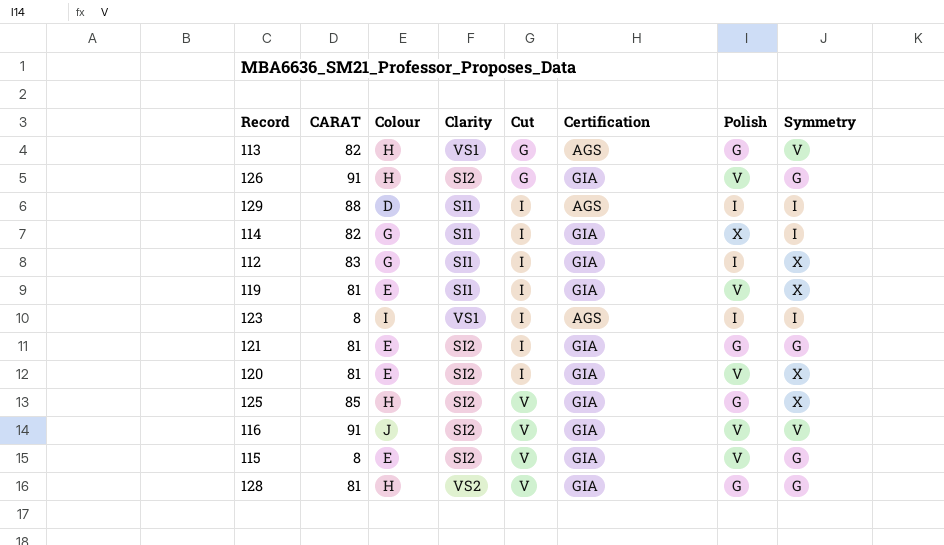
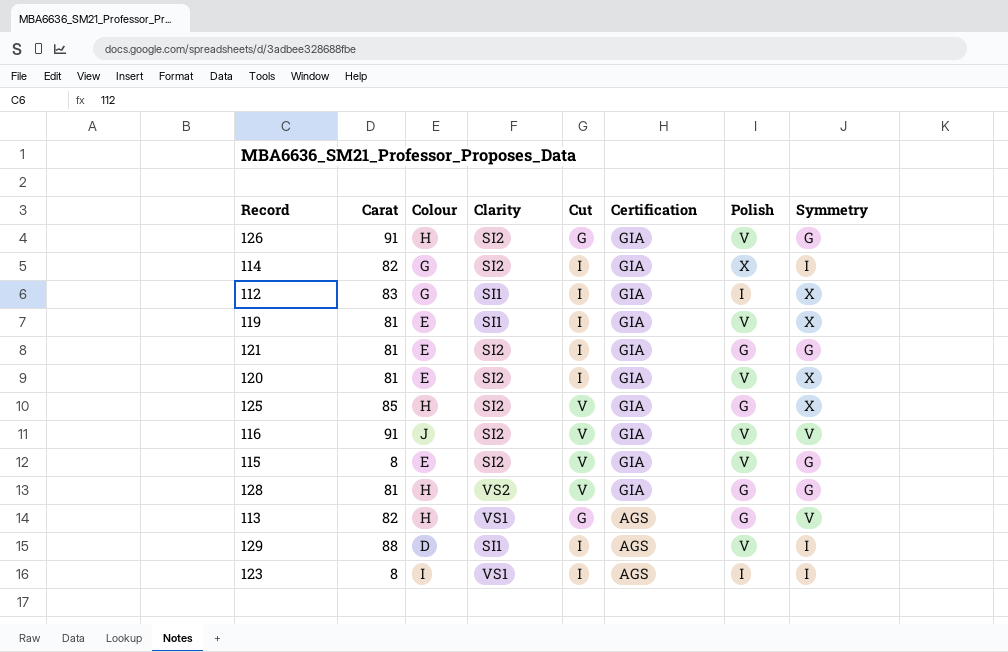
row order: Cut ascending -> Certification descending
column name: CARAT -> Carat
114 | Clarity: SI1 -> SI2
129 | Polish: I -> V

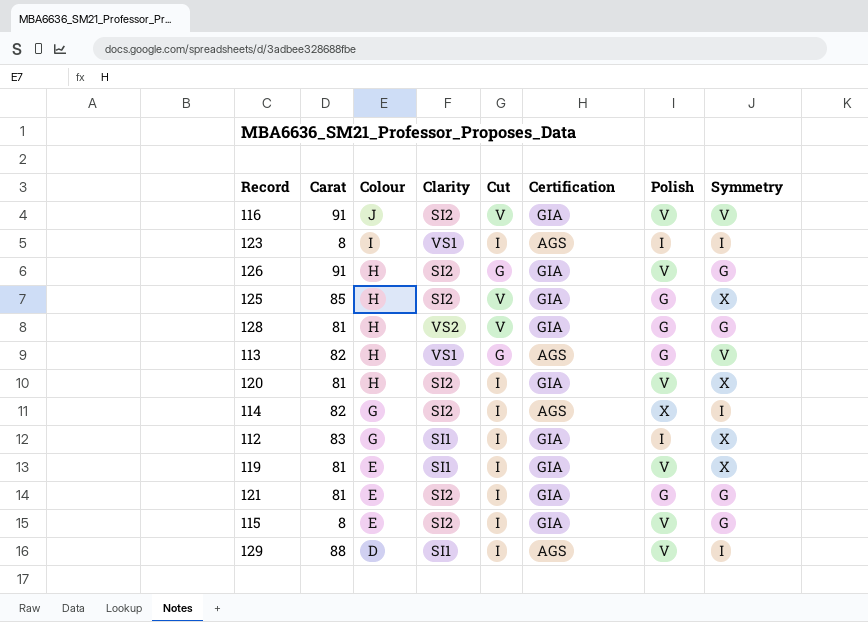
row order: Certification descending -> Colour descending
120 | Colour: E -> H
114 | Certification: GIA -> AGS
115 | Cut: V -> I

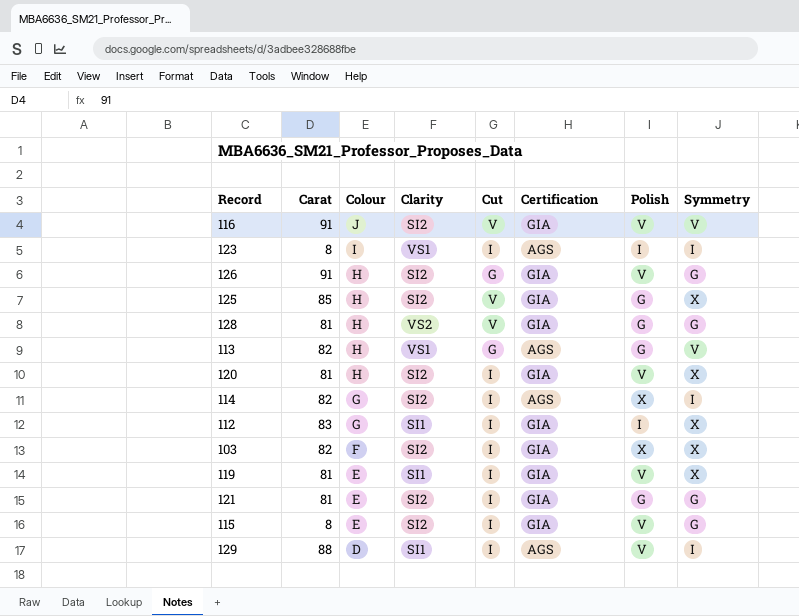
row 103: none -> 82 | F | SI2 | I | GIA | X | X

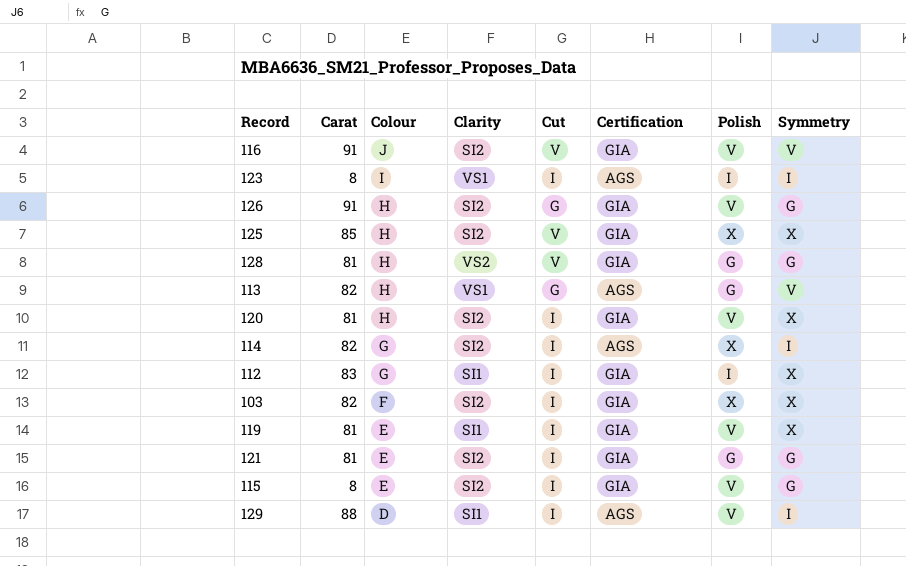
125 | Polish: G -> X

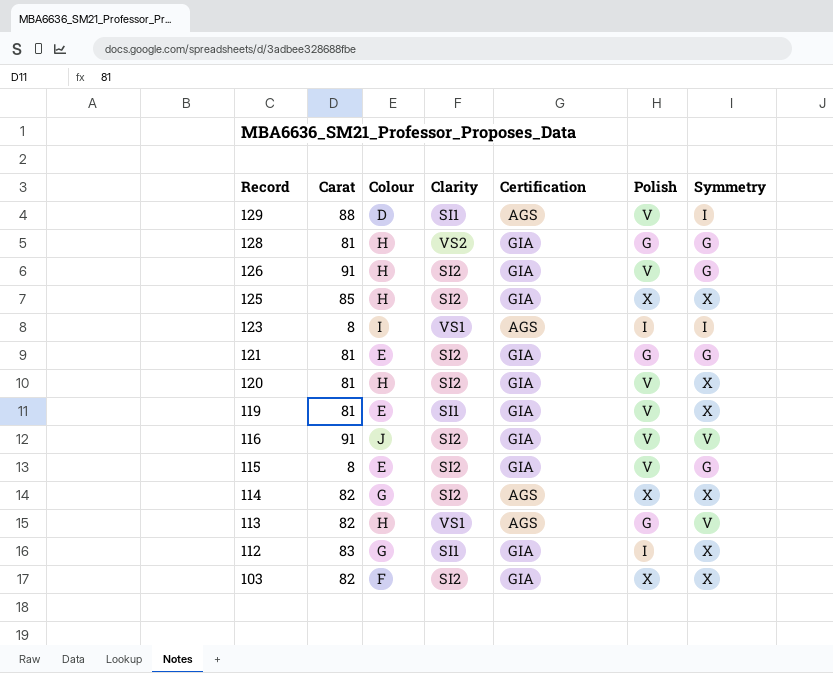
row order: Colour descending -> Record descending
column Cut | position: 5 -> none
114 | Symmetry: I -> X

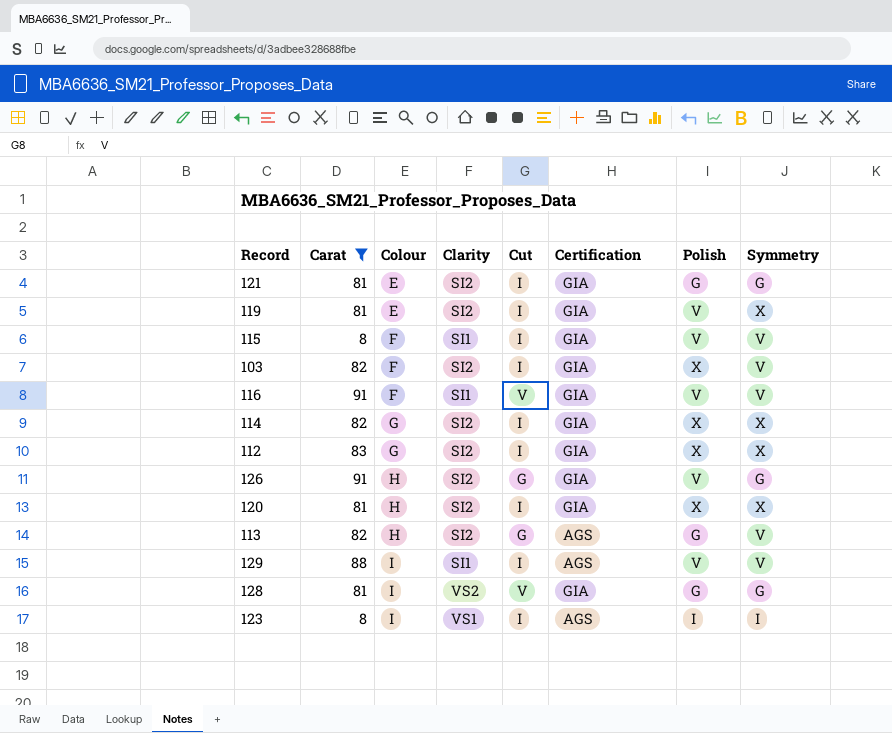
filter: none -> Carat != 85
row order: Record descending -> Colour ascending
column Cut | position: none -> 5
119 | Clarity: SI1 -> SI2
115 | Colour: E -> F
115 | Clarity: SI2 -> SI1
115 | Symmetry: G -> V
103 | Symmetry: X -> V
116 | Colour: J -> F
116 | Clarity: SI2 -> SI1
114 | Certification: AGS -> GIA
112 | Clarity: SI1 -> SI2
112 | Polish: I -> X
120 | Polish: V -> X
113 | Clarity: VS1 -> SI2
129 | Colour: D -> I
129 | Symmetry: I -> V
128 | Colour: H -> I

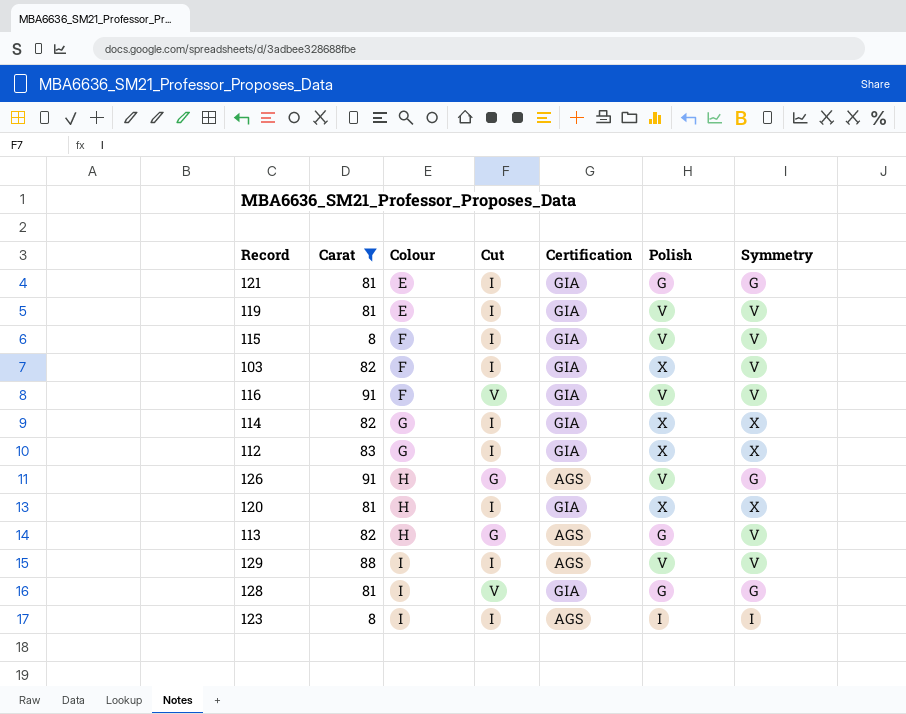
column Clarity | position: 4 -> none
119 | Symmetry: X -> V
126 | Certification: GIA -> AGS

